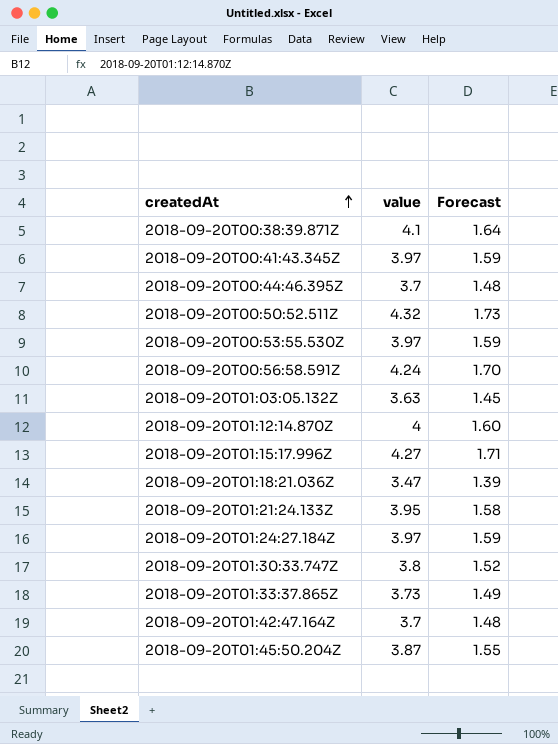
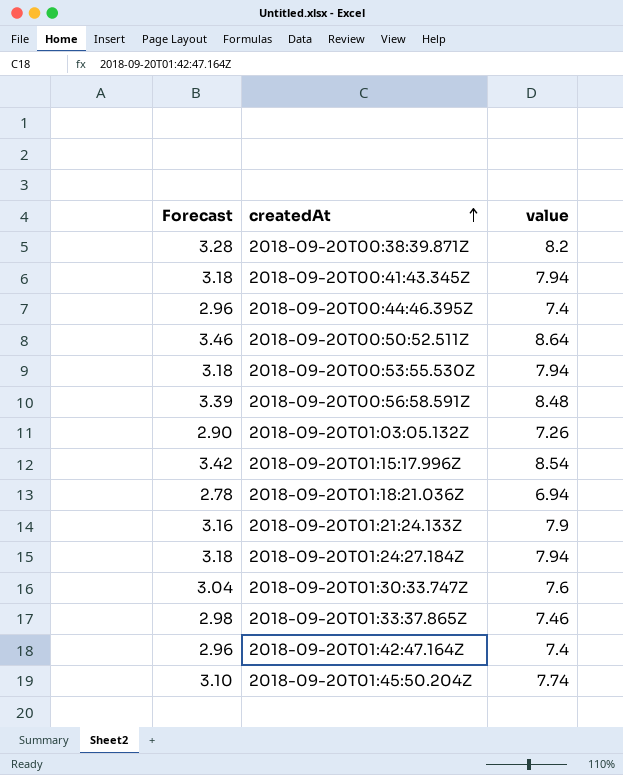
column Forecast | position: 3 -> 1
row 2018-09-20T01:12:14.870Z: 4 | 1.60 -> none
2018-09-20T00:38:39.871Z | Forecast: 1.64 -> 3.28
2018-09-20T00:38:39.871Z | value: 4.1 -> 8.2
2018-09-20T00:41:43.345Z | Forecast: 1.59 -> 3.18
2018-09-20T00:41:43.345Z | value: 3.97 -> 7.94
2018-09-20T00:44:46.395Z | Forecast: 1.48 -> 2.96
2018-09-20T00:44:46.395Z | value: 3.7 -> 7.4
2018-09-20T00:50:52.511Z | Forecast: 1.73 -> 3.46
2018-09-20T00:50:52.511Z | value: 4.32 -> 8.64
2018-09-20T00:53:55.530Z | Forecast: 1.59 -> 3.18
2018-09-20T00:53:55.530Z | value: 3.97 -> 7.94
2018-09-20T00:56:58.591Z | Forecast: 1.70 -> 3.39
2018-09-20T00:56:58.591Z | value: 4.24 -> 8.48
2018-09-20T01:03:05.132Z | Forecast: 1.45 -> 2.90
2018-09-20T01:03:05.132Z | value: 3.63 -> 7.26
2018-09-20T01:15:17.996Z | Forecast: 1.71 -> 3.42
2018-09-20T01:15:17.996Z | value: 4.27 -> 8.54
2018-09-20T01:18:21.036Z | Forecast: 1.39 -> 2.78
2018-09-20T01:18:21.036Z | value: 3.47 -> 6.94
2018-09-20T01:21:24.133Z | Forecast: 1.58 -> 3.16
2018-09-20T01:21:24.133Z | value: 3.95 -> 7.9
2018-09-20T01:24:27.184Z | Forecast: 1.59 -> 3.18
2018-09-20T01:24:27.184Z | value: 3.97 -> 7.94
2018-09-20T01:30:33.747Z | Forecast: 1.52 -> 3.04
2018-09-20T01:30:33.747Z | value: 3.8 -> 7.6
2018-09-20T01:33:37.865Z | Forecast: 1.49 -> 2.98
2018-09-20T01:33:37.865Z | value: 3.73 -> 7.46
2018-09-20T01:42:47.164Z | Forecast: 1.48 -> 2.96
2018-09-20T01:42:47.164Z | value: 3.7 -> 7.4
2018-09-20T01:45:50.204Z | Forecast: 1.55 -> 3.10
2018-09-20T01:45:50.204Z | value: 3.87 -> 7.74

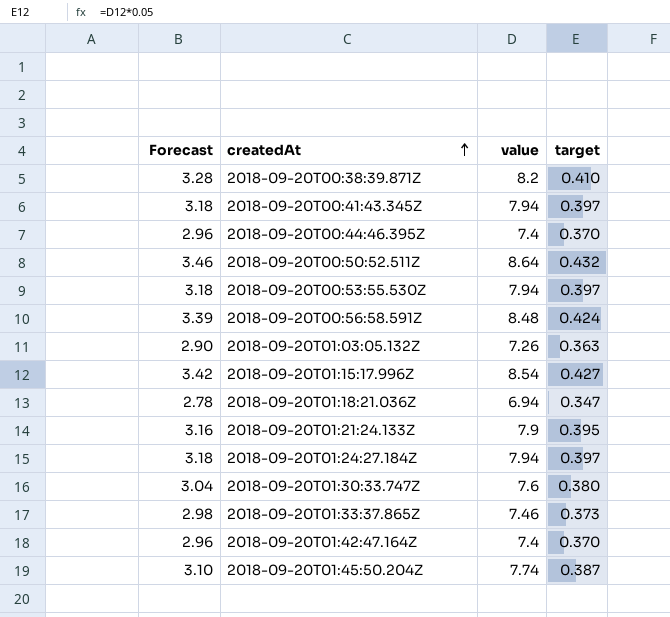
column target | formula: none -> [value] * 0.05

